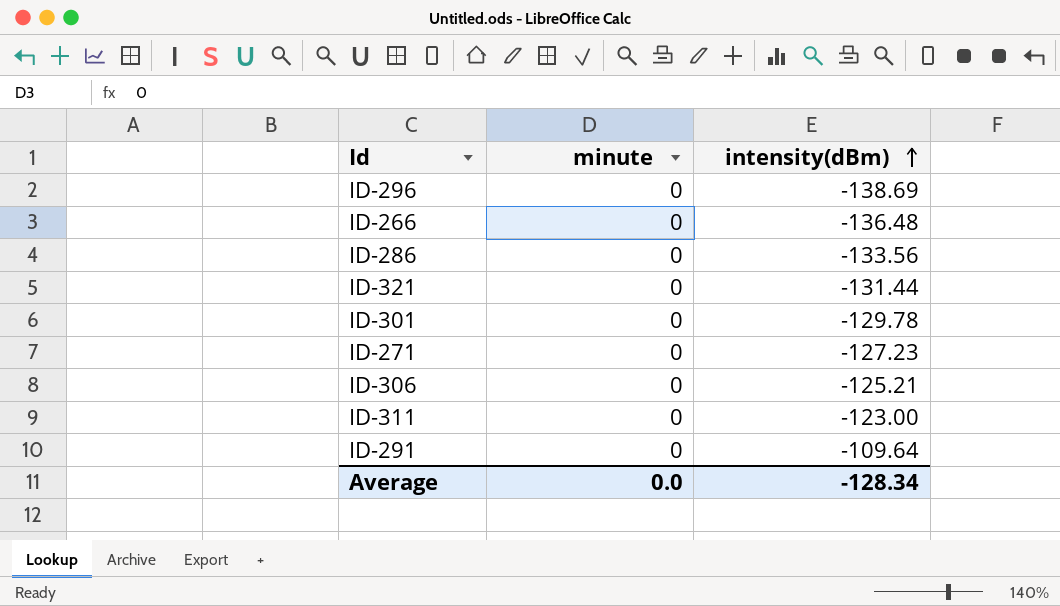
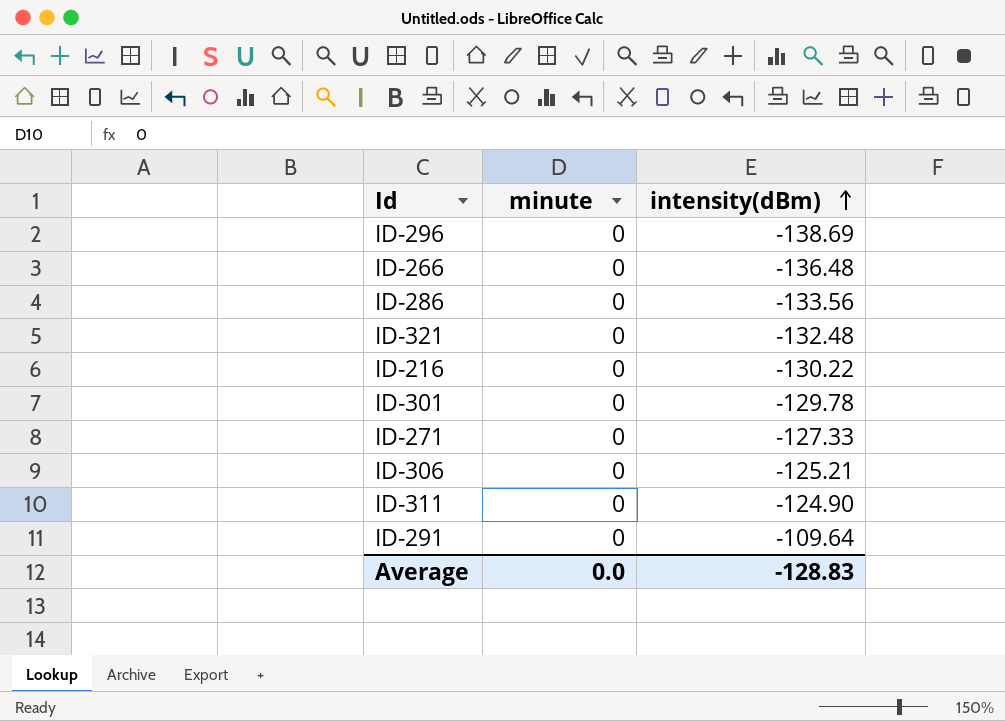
ID-321 | intensity(dBm): -131.44 -> -132.48
row ID-216: none -> 0 | -130.22
ID-271 | intensity(dBm): -127.23 -> -127.33
ID-311 | intensity(dBm): -123.00 -> -124.90
Average | intensity(dBm): -128.34 -> -128.83

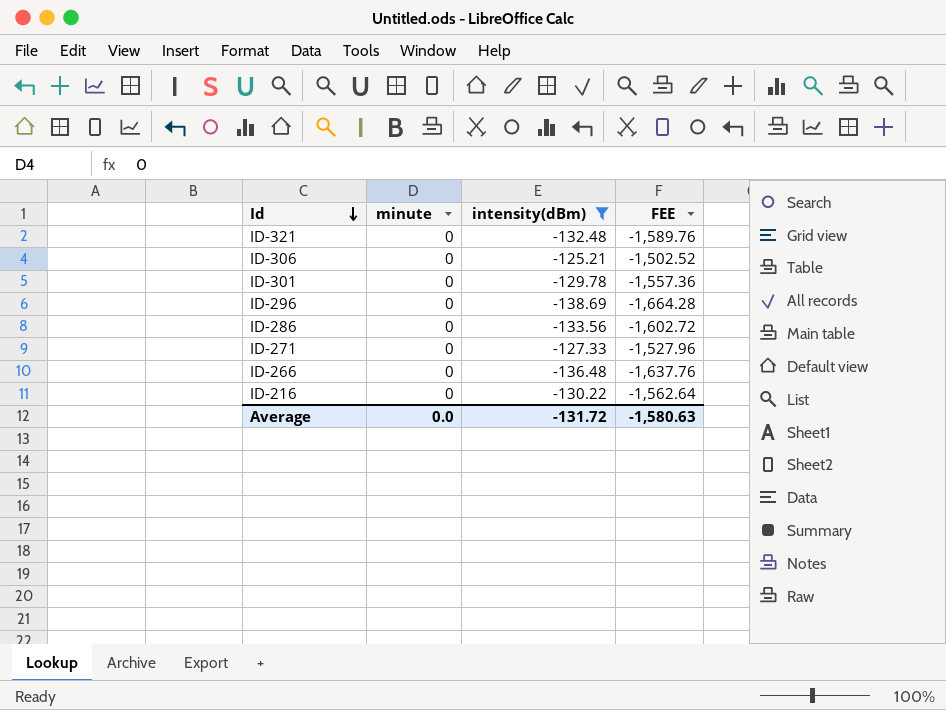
filter: none -> intensity(dBm) <= -125.21
row order: intensity(dBm) ascending -> Id descending
column FEE | formula: none -> [intensity(dBm)] * 12
Average | intensity(dBm): -128.83 -> -131.72

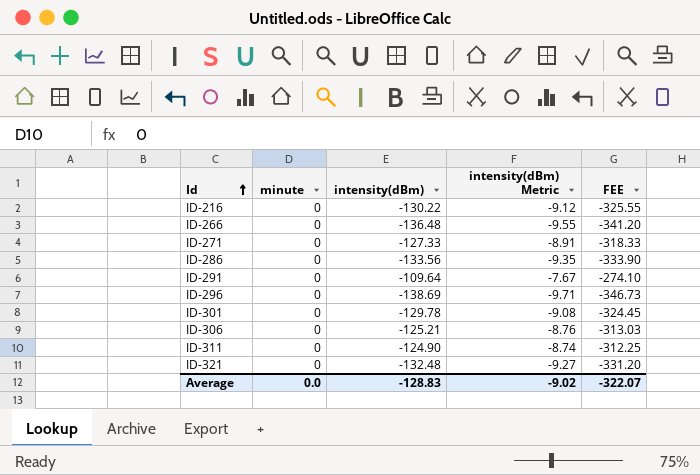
filter: intensity(dBm) <= -125.21 -> none
row order: Id descending -> Id ascending
column intensity(dBm) Metric | formula: none -> [intensity(dBm)] * 0.07
column FEE | formula: [intensity(dBm)] * 12 -> [intensity(dBm)] * 2.5
Average | intensity(dBm): -131.72 -> -128.83
Average | FEE: -1,580.63 -> -322.07

